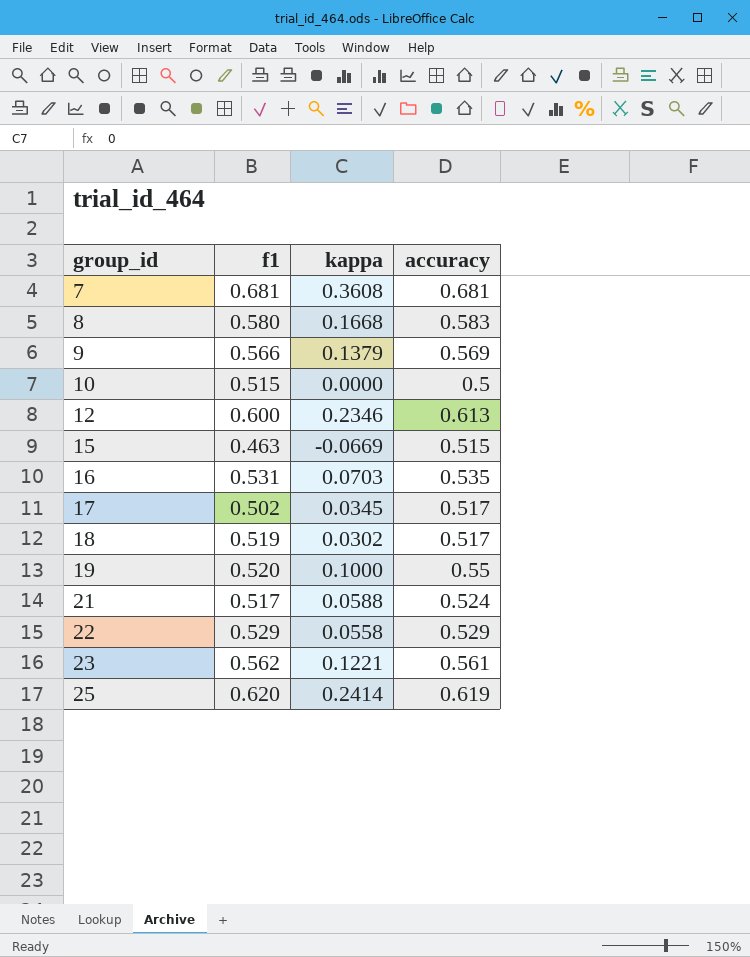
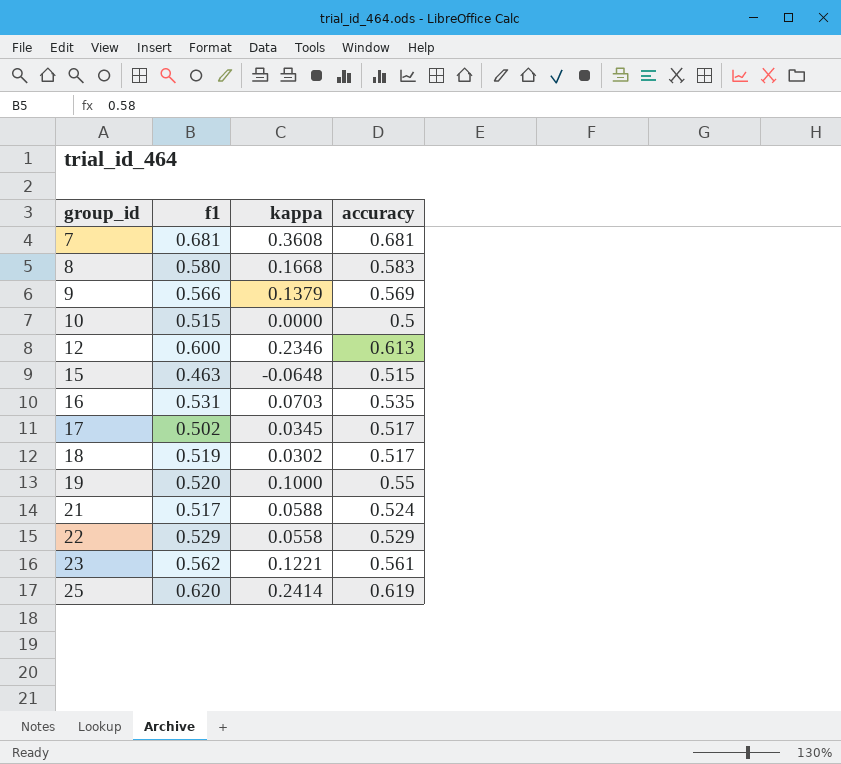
15 | kappa: -0.0669 -> -0.0648

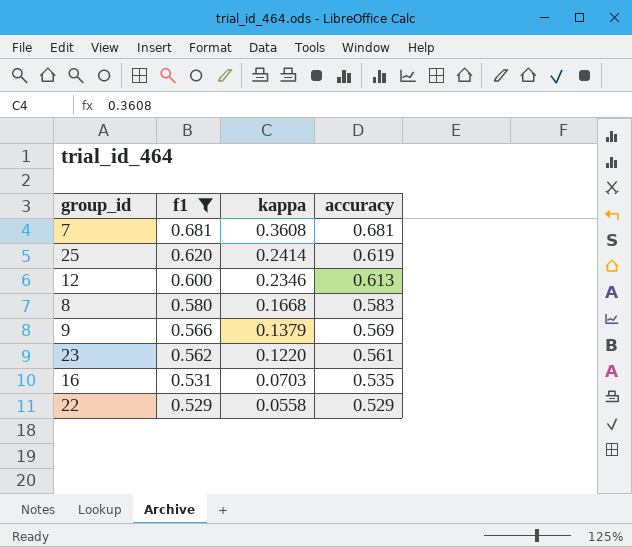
filter: none -> f1 >= 0.529
row order: group_id ascending -> f1 descending
23 | kappa: 0.1221 -> 0.1220

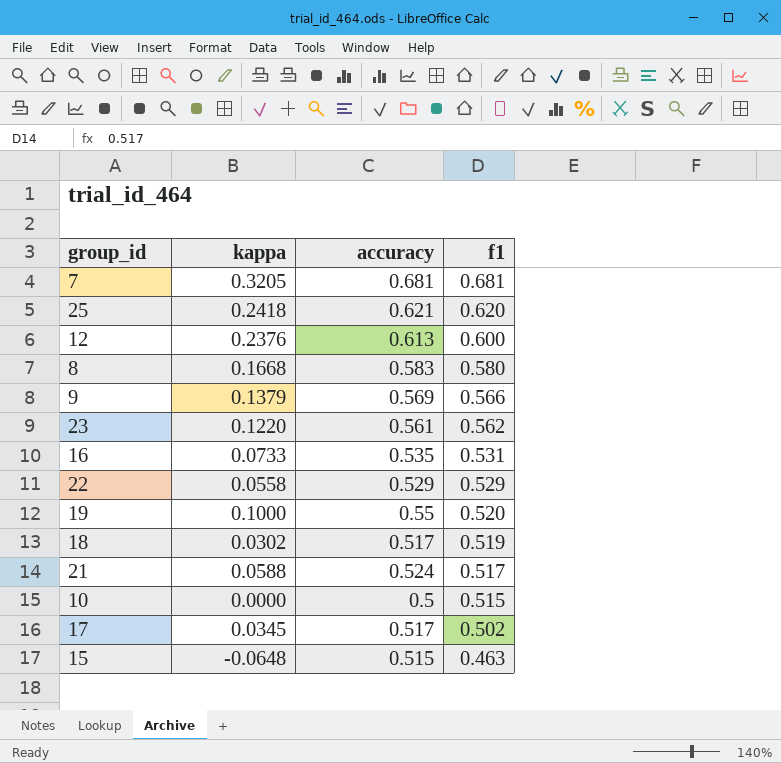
filter: f1 >= 0.529 -> none
column f1 | position: 2 -> 4
7 | kappa: 0.3608 -> 0.3205
25 | kappa: 0.2414 -> 0.2418
25 | accuracy: 0.619 -> 0.621
12 | kappa: 0.2346 -> 0.2376
16 | kappa: 0.0703 -> 0.0733

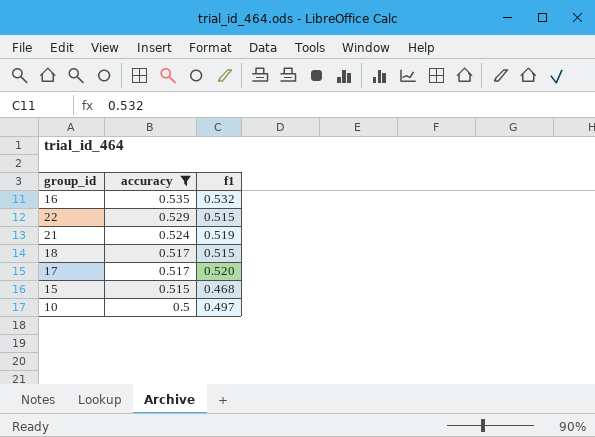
filter: none -> accuracy <= 0.535
row order: f1 descending -> accuracy descending
column kappa | position: 2 -> none
16 | f1: 0.531 -> 0.532
22 | f1: 0.529 -> 0.515
21 | f1: 0.517 -> 0.519
18 | f1: 0.519 -> 0.515
17 | f1: 0.502 -> 0.520
15 | f1: 0.463 -> 0.468
10 | f1: 0.515 -> 0.497

